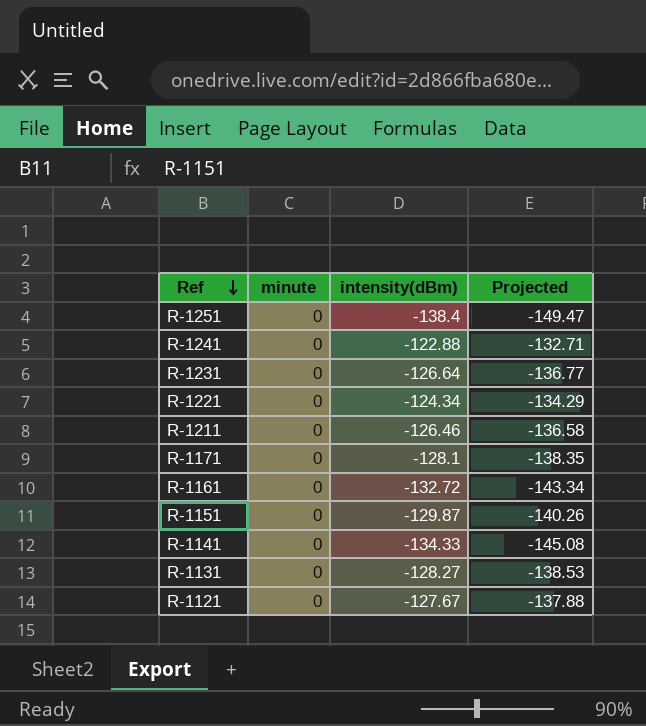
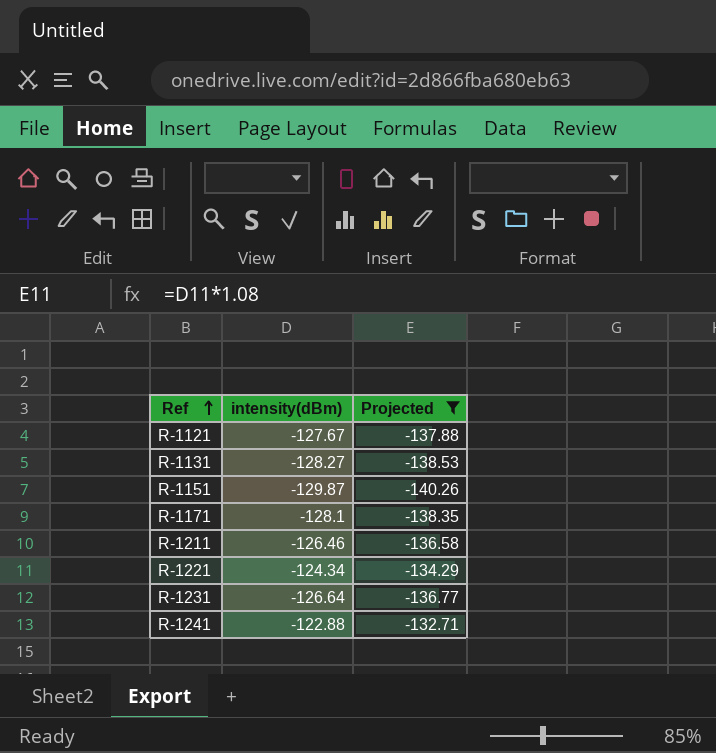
filter: none -> Projected >= -140.26
row order: Ref descending -> Ref ascending
column minute | position: 2 -> none

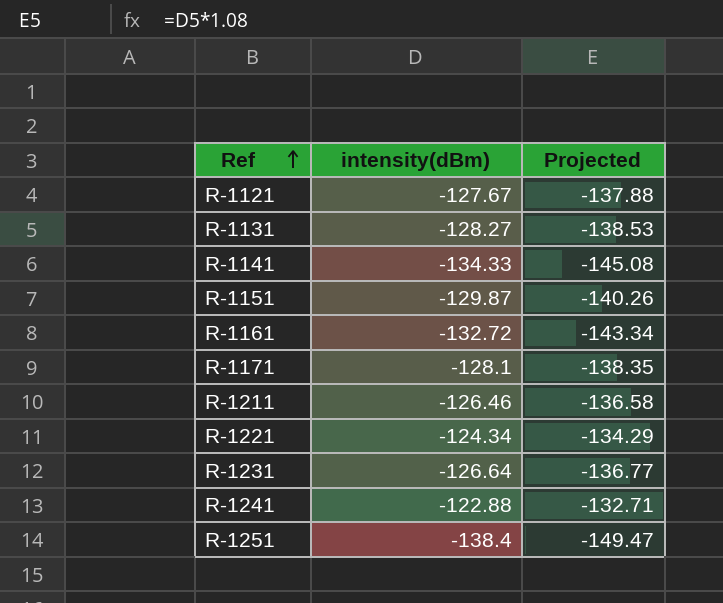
filter: Projected >= -140.26 -> none

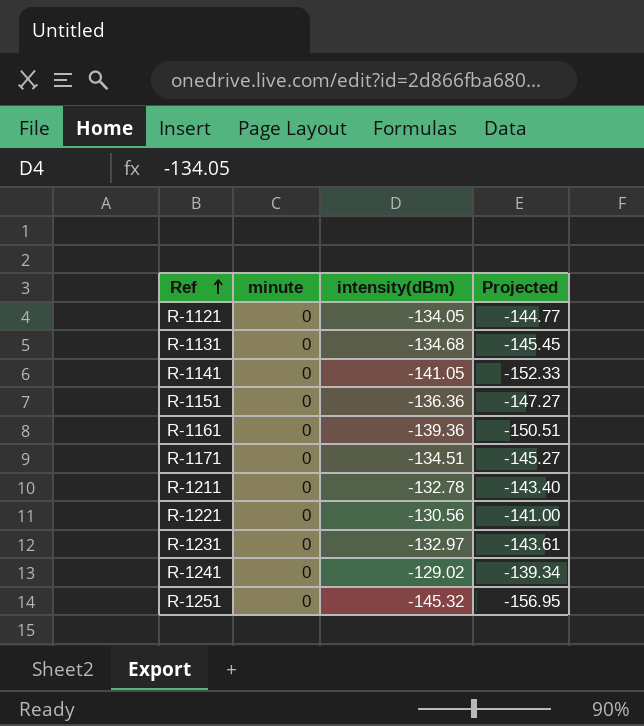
column minute | position: none -> 2
R-1121 | intensity(dBm): -127.67 -> -134.05
R-1121 | Projected: -137.88 -> -144.77
R-1131 | intensity(dBm): -128.27 -> -134.68
R-1131 | Projected: -138.53 -> -145.45
R-1141 | intensity(dBm): -134.33 -> -141.05
R-1141 | Projected: -145.08 -> -152.33
R-1151 | intensity(dBm): -129.87 -> -136.36
R-1151 | Projected: -140.26 -> -147.27
R-1161 | intensity(dBm): -132.72 -> -139.36
R-1161 | Projected: -143.34 -> -150.51
R-1171 | intensity(dBm): -128.1 -> -134.51
R-1171 | Projected: -138.35 -> -145.27
R-1211 | intensity(dBm): -126.46 -> -132.78
R-1211 | Projected: -136.58 -> -143.40
R-1221 | intensity(dBm): -124.34 -> -130.56
R-1221 | Projected: -134.29 -> -141.00
R-1231 | intensity(dBm): -126.64 -> -132.97
R-1231 | Projected: -136.77 -> -143.61
R-1241 | intensity(dBm): -122.88 -> -129.02
R-1241 | Projected: -132.71 -> -139.34
R-1251 | intensity(dBm): -138.4 -> -145.32
R-1251 | Projected: -149.47 -> -156.95

